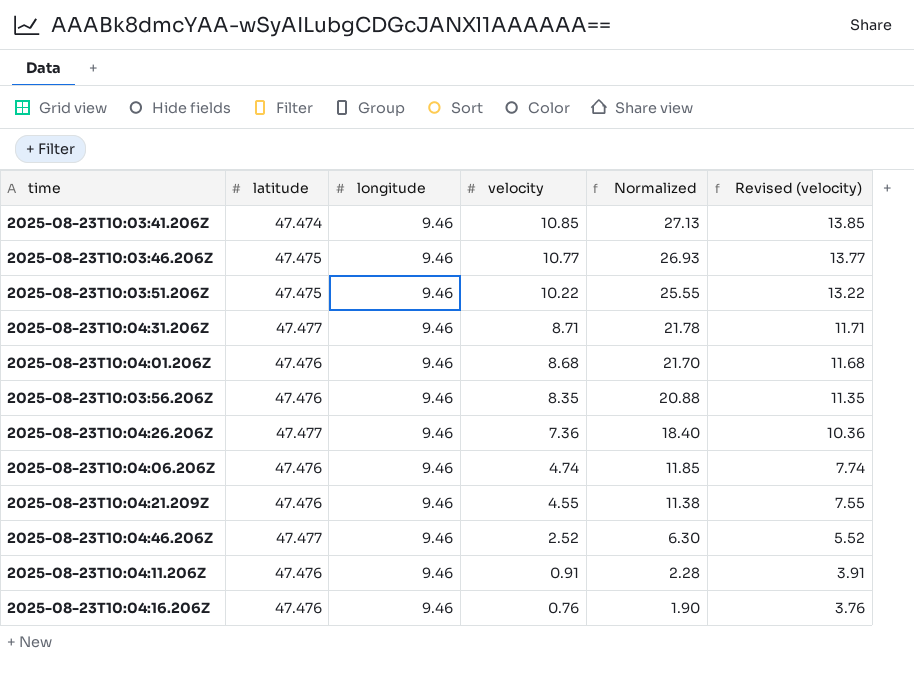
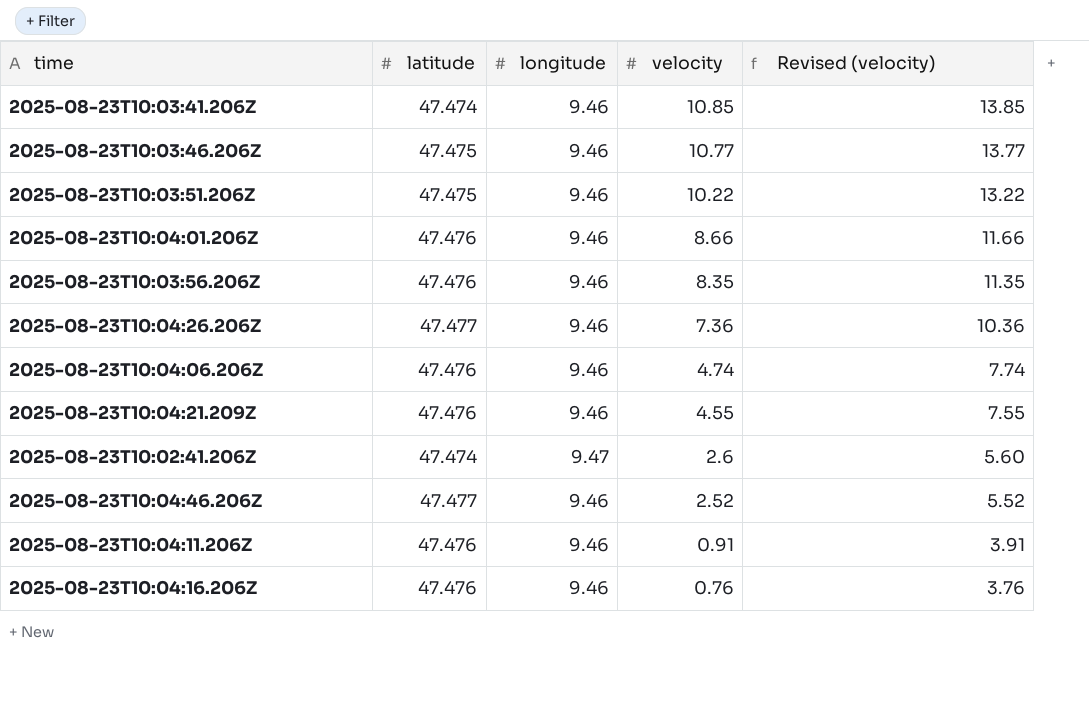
column Normalized | formula: [velocity] * 2.5 -> none
row 2025-08-23T10:04:31.206Z: 47.477 | 9.46 | 8.71 | 21.78 | 11.71 -> none
2025-08-23T10:04:01.206Z | velocity: 8.68 -> 8.66
2025-08-23T10:04:01.206Z | Revised (velocity): 11.68 -> 11.66
row 2025-08-23T10:02:41.206Z: none -> 47.474 | 9.47 | 2.6 | 5.60

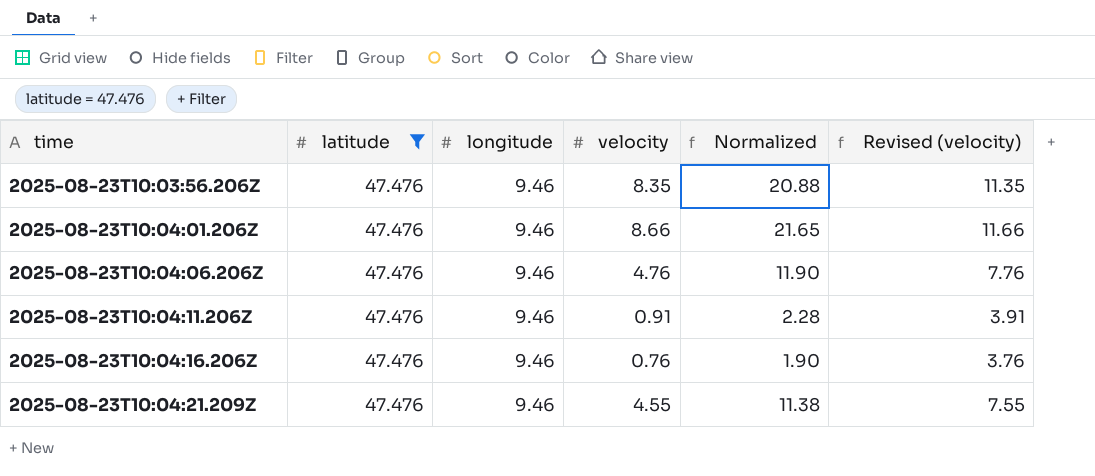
filter: none -> latitude = 47.476
row order: velocity descending -> time ascending
column Normalized | formula: none -> [velocity] * 2.5
2025-08-23T10:04:06.206Z | velocity: 4.74 -> 4.76
2025-08-23T10:04:06.206Z | Revised (velocity): 7.74 -> 7.76

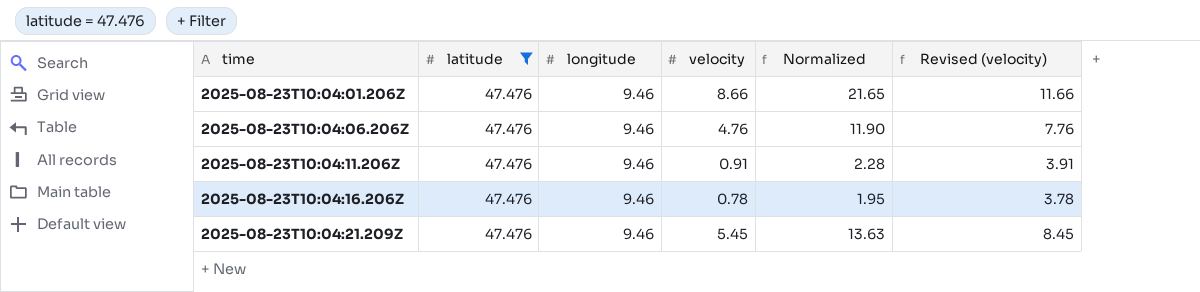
row 2025-08-23T10:03:56.206Z: 47.476 | 9.46 | 8.35 | 20.88 | 11.35 -> none
2025-08-23T10:04:16.206Z | velocity: 0.76 -> 0.78
2025-08-23T10:04:16.206Z | Normalized: 1.90 -> 1.95
2025-08-23T10:04:16.206Z | Revised (velocity): 3.76 -> 3.78
2025-08-23T10:04:21.209Z | velocity: 4.55 -> 5.45
2025-08-23T10:04:21.209Z | Normalized: 11.38 -> 13.63
2025-08-23T10:04:21.209Z | Revised (velocity): 7.55 -> 8.45

